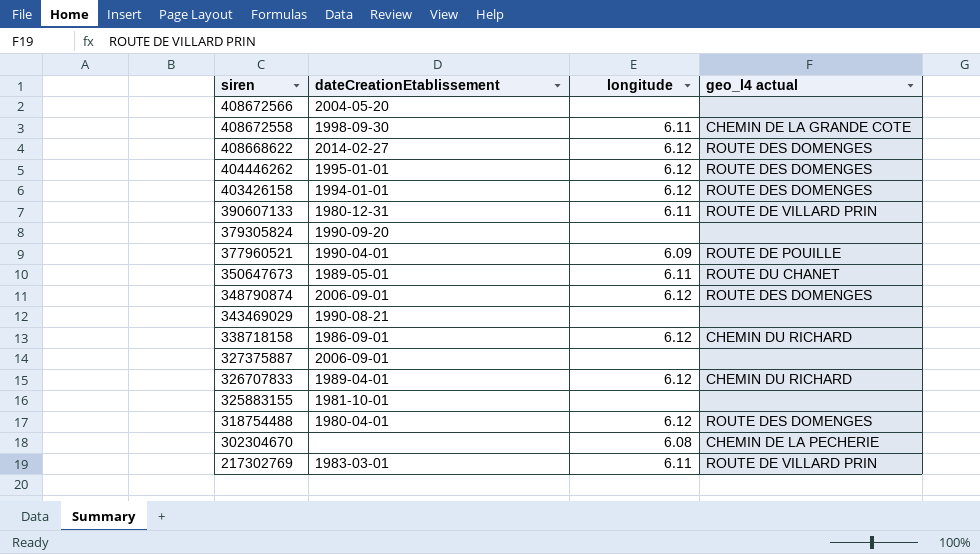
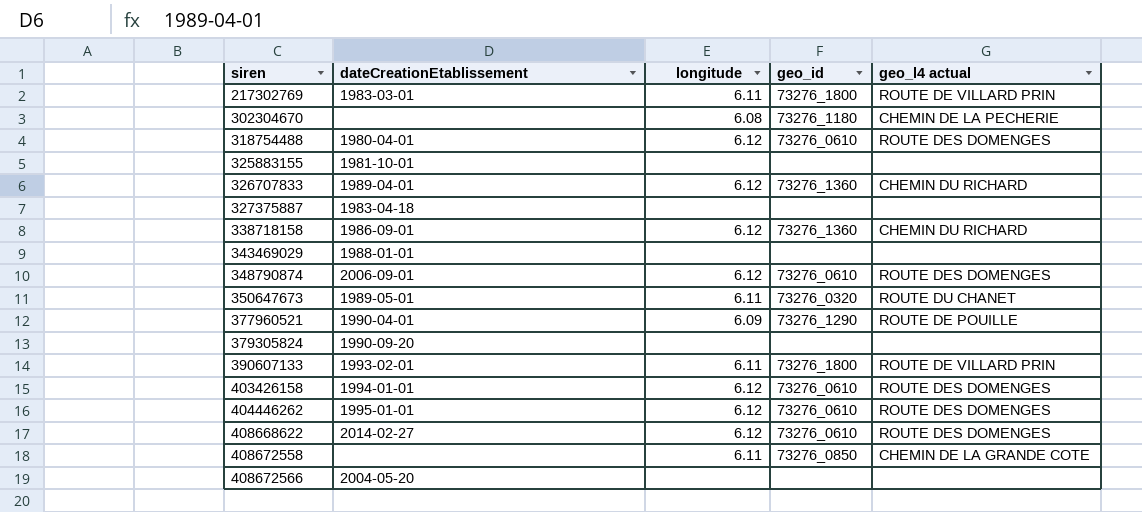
row order: siren descending -> siren ascending
column geo_id | position: none -> 4
327375887 | dateCreationEtablissement: 2006-09-01 -> 1983-04-18
343469029 | dateCreationEtablissement: 1990-08-21 -> 1988-01-01
390607133 | dateCreationEtablissement: 1980-12-31 -> 1993-02-01
408672558 | dateCreationEtablissement: 1998-09-30 -> none

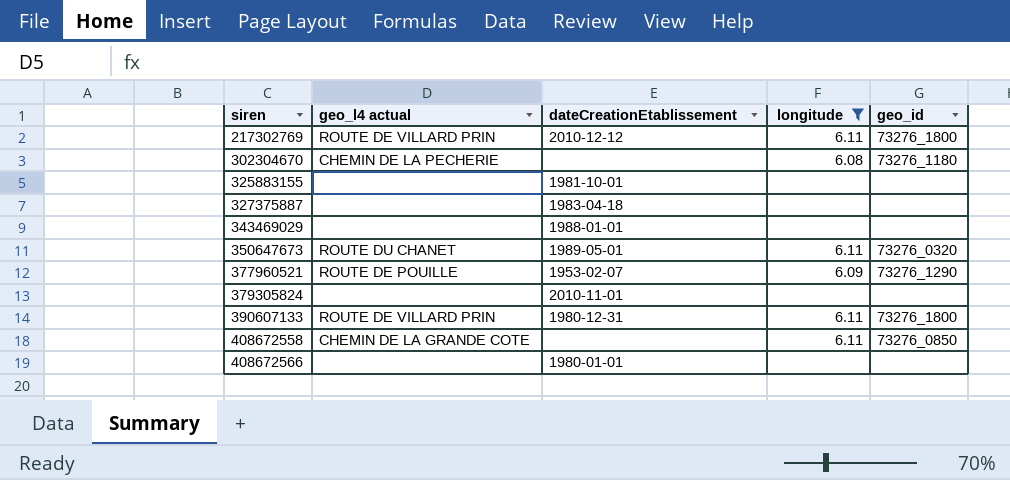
filter: none -> longitude != 6.12
column geo_l4 actual | position: 5 -> 2
217302769 | dateCreationEtablissement: 1983-03-01 -> 2010-12-12
377960521 | dateCreationEtablissement: 1990-04-01 -> 1953-02-07
379305824 | dateCreationEtablissement: 1990-09-20 -> 2010-11-01
390607133 | dateCreationEtablissement: 1993-02-01 -> 1980-12-31
408672566 | dateCreationEtablissement: 2004-05-20 -> 1980-01-01

